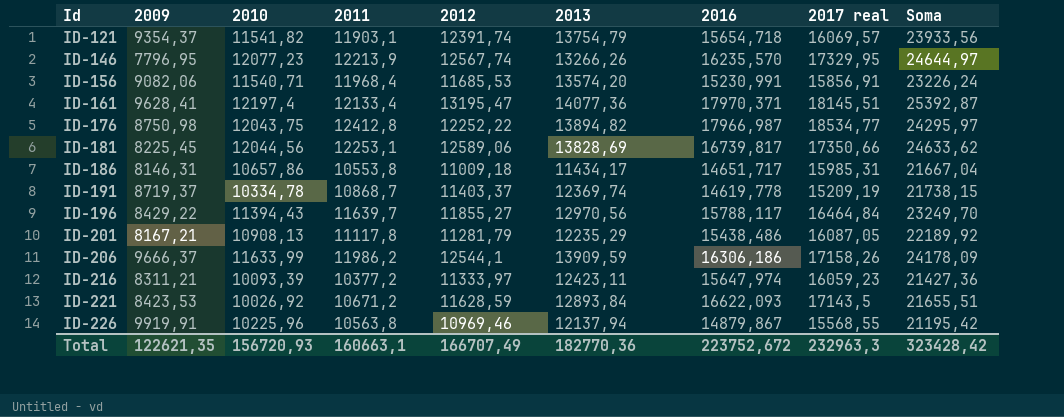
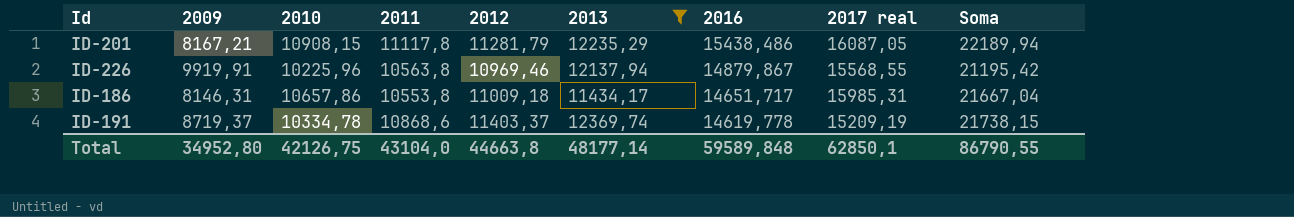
filter: none -> 2013 <= 12369,74
row order: Id ascending -> 2016 descending
ID-201 | 2010: 10908,13 -> 10908,15
ID-201 | Soma: 22189,92 -> 22189,94
ID-191 | 2011: 10868,7 -> 10868,6
Total | 2009: 122621,35 -> 34952,80
Total | 2010: 156720,93 -> 42126,75
Total | 2011: 160663,1 -> 43104,0
Total | 2012: 166707,49 -> 44663,8
Total | 2013: 182770,36 -> 48177,14
Total | 2016: 223752,672 -> 59589,848
Total | 2017 real: 232963,3 -> 62850,1
Total | Soma: 323428,42 -> 86790,55

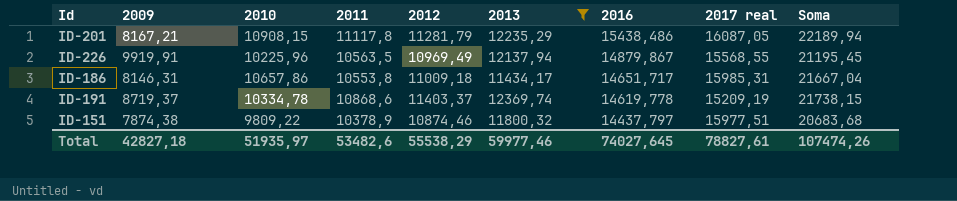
ID-226 | 2011: 10563,8 -> 10563,5
ID-226 | 2012: 10969,46 -> 10969,49
ID-226 | Soma: 21195,42 -> 21195,45
row ID-151: none -> 7874,38 | 9809,22 | 10378,9 | 10874,46 | 11800,32 | 14437,797 | 15977,51 | 20683,68
Total | 2009: 34952,80 -> 42827,18
Total | 2010: 42126,75 -> 51935,97
Total | 2011: 43104,0 -> 53482,6
Total | 2012: 44663,8 -> 55538,29
Total | 2013: 48177,14 -> 59977,46
Total | 2016: 59589,848 -> 74027,645
Total | 2017 real: 62850,1 -> 78827,61
Total | Soma: 86790,55 -> 107474,26

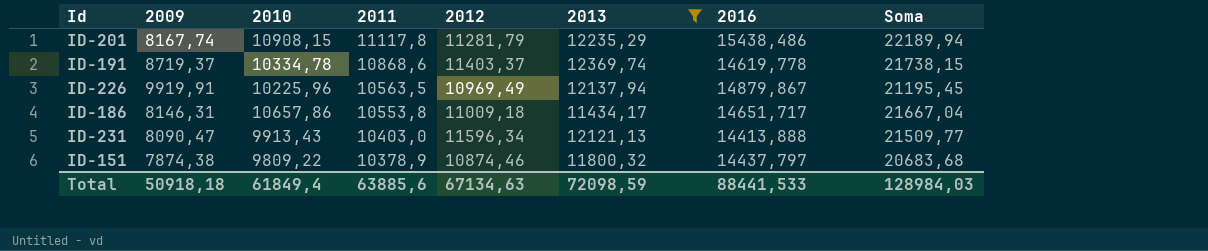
row order: 2016 descending -> 2011 descending
column 2017 real | position: 8 -> none
ID-201 | 2009: 8167,21 -> 8167,74
row ID-231: none -> 8090,47 | 9913,43 | 10403,0 | 11596,34 | 12121,13 | 14413,888 | 21509,77
Total | 2009: 42827,18 -> 50918,18
Total | 2010: 51935,97 -> 61849,4
Total | 2011: 53482,6 -> 63885,6
Total | 2012: 55538,29 -> 67134,63
Total | 2013: 59977,46 -> 72098,59
Total | 2016: 74027,645 -> 88441,533
Total | Soma: 107474,26 -> 128984,03

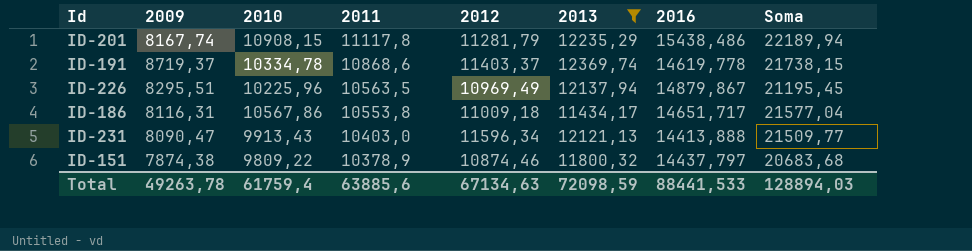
ID-226 | 2009: 9919,91 -> 8295,51
ID-186 | 2009: 8146,31 -> 8116,31
ID-186 | 2010: 10657,86 -> 10567,86
ID-186 | Soma: 21667,04 -> 21577,04
Total | 2009: 50918,18 -> 49263,78
Total | 2010: 61849,4 -> 61759,4
Total | Soma: 128984,03 -> 128894,03

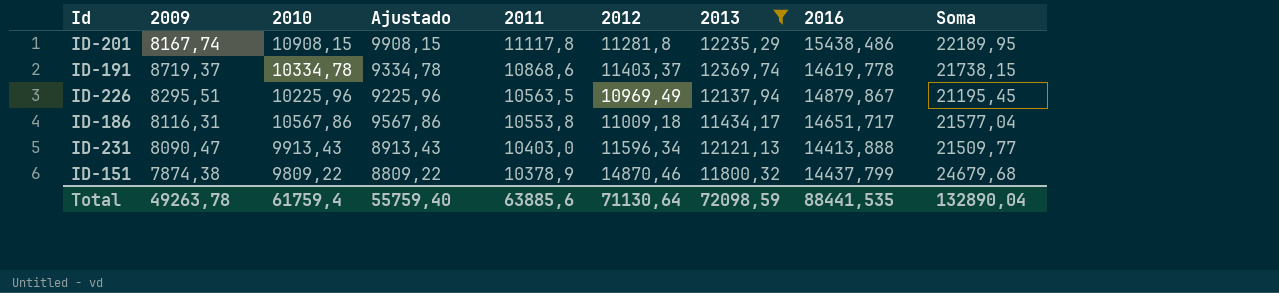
column Ajustado | formula: none -> [2010] - 1000
ID-201 | 2012: 11281,79 -> 11281,8
ID-201 | Soma: 22189,94 -> 22189,95
ID-151 | 2012: 10874,46 -> 14870,46
ID-151 | 2016: 14437,797 -> 14437,799
ID-151 | Soma: 20683,68 -> 24679,68
Total | 2012: 67134,63 -> 71130,64
Total | 2016: 88441,533 -> 88441,535
Total | Soma: 128894,03 -> 132890,04

